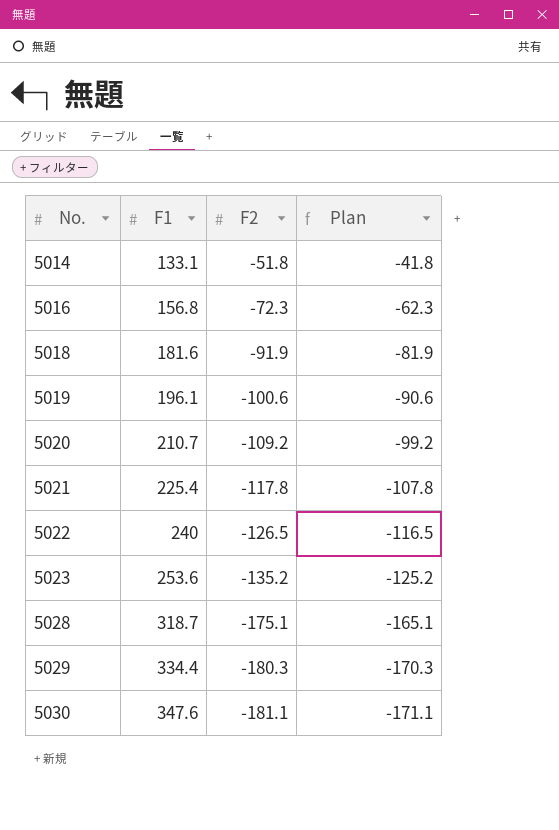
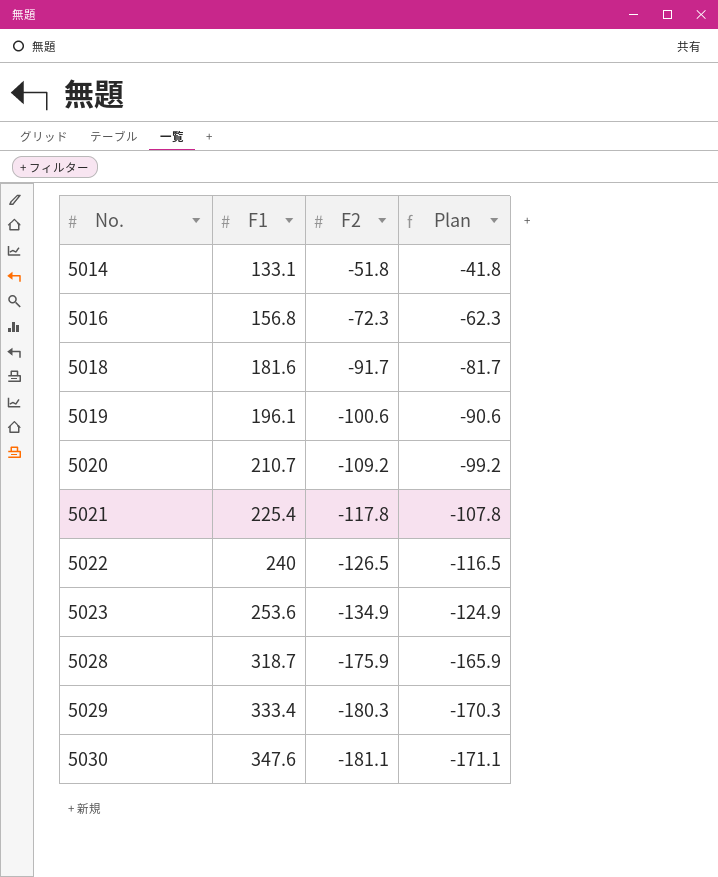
5018 | F2: -91.9 -> -91.7
5018 | Plan: -81.9 -> -81.7
5023 | F2: -135.2 -> -134.9
5023 | Plan: -125.2 -> -124.9
5028 | F2: -175.1 -> -175.9
5028 | Plan: -165.1 -> -165.9
5029 | F1: 334.4 -> 333.4

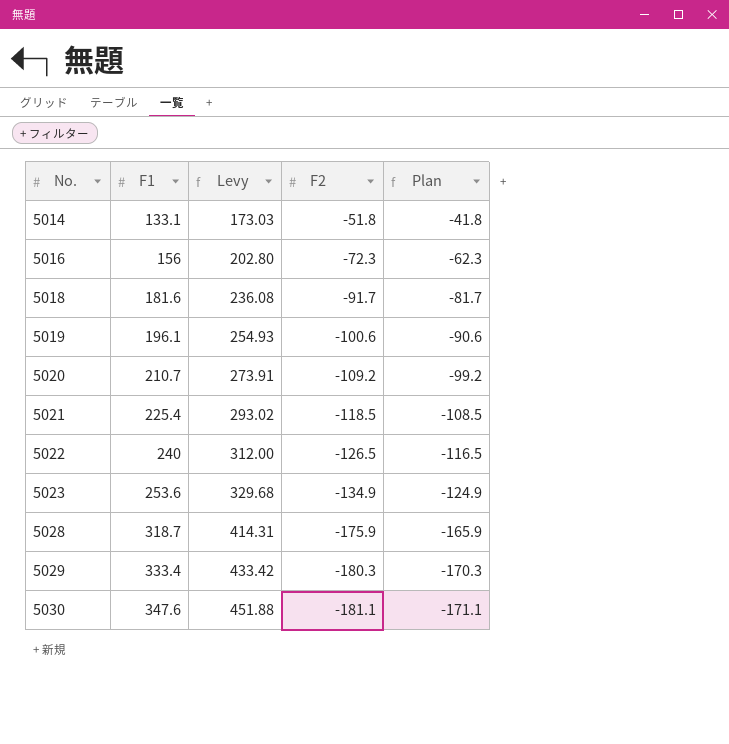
column Levy | formula: none -> [F1] * 1.3
5016 | F1: 156.8 -> 156
5021 | F2: -117.8 -> -118.5
5021 | Plan: -107.8 -> -108.5

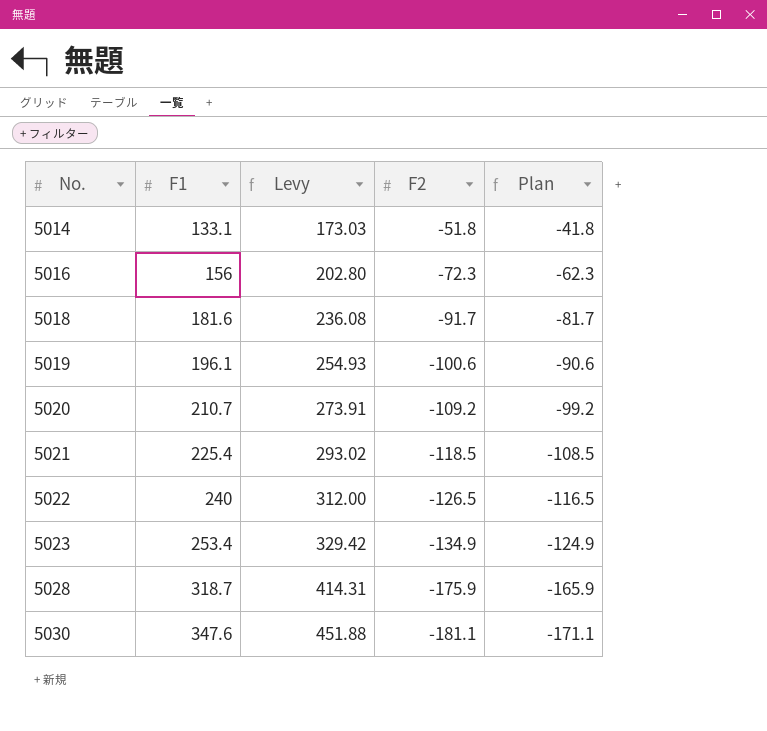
row 5029: 333.4 | 433.42 | -180.3 | -170.3 -> none
5023 | F1: 253.6 -> 253.4
5023 | Levy: 329.68 -> 329.42

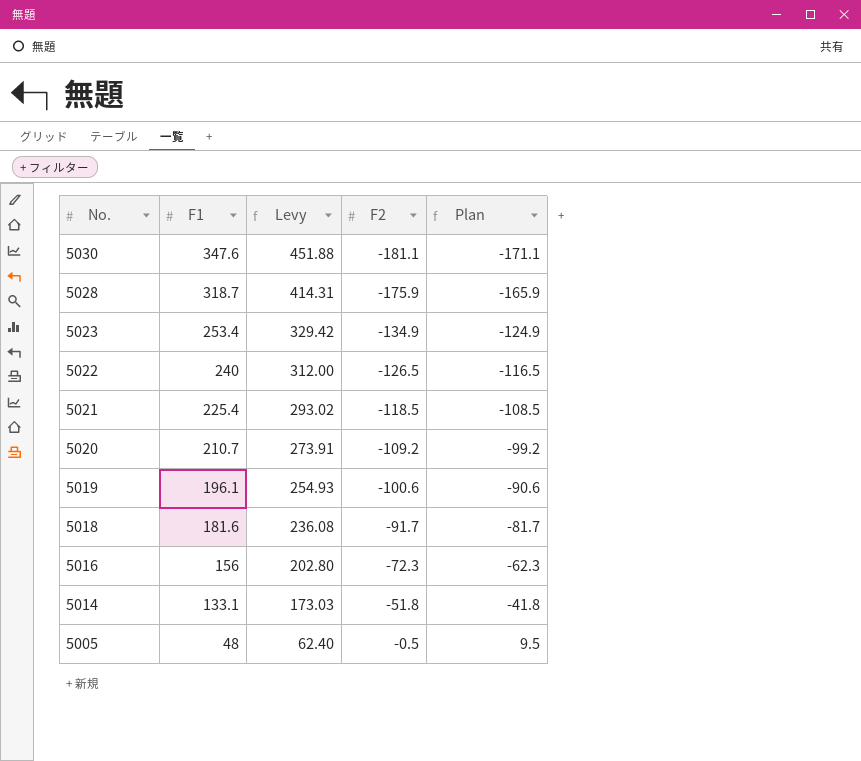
row order: No. ascending -> No. descending
row 5005: none -> 48 | 62.40 | -0.5 | 9.5

